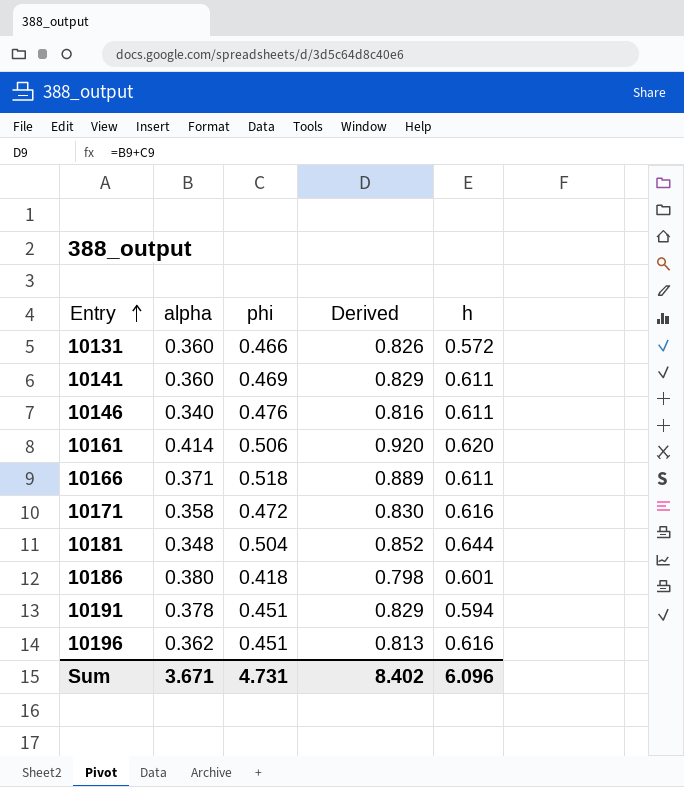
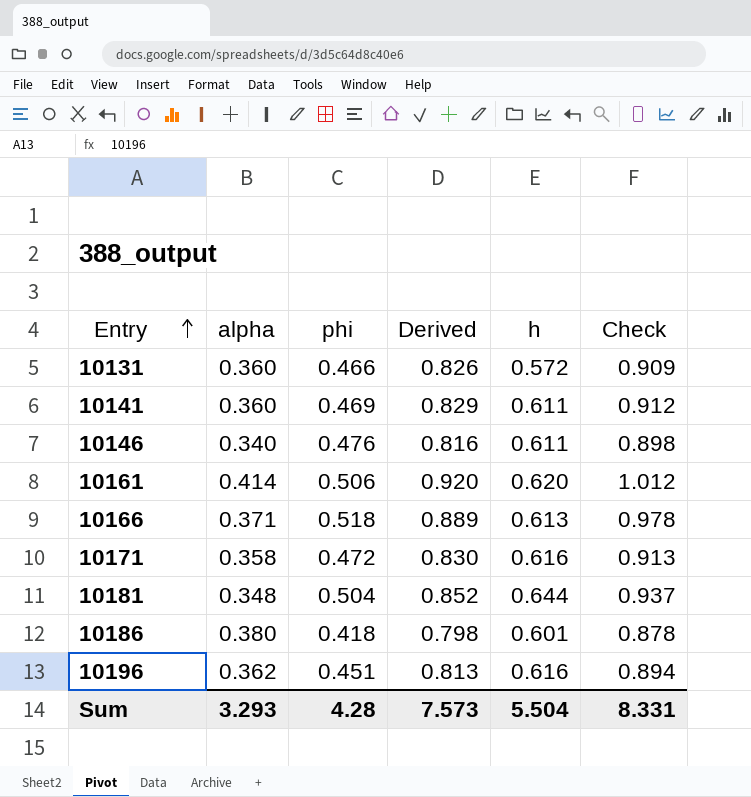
column Check | formula: none -> [Derived] * 1.1
row 10191: 0.378 | 0.451 | 0.829 | 0.594 -> none
10166 | h: 0.611 -> 0.613
Sum | alpha: 3.671 -> 3.293
Sum | phi: 4.731 -> 4.28
Sum | Derived: 8.402 -> 7.573
Sum | h: 6.096 -> 5.504

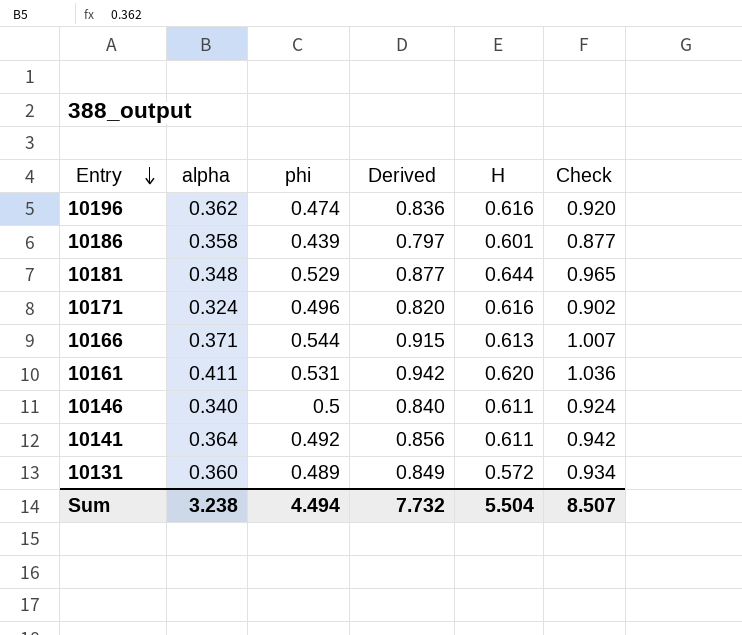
row order: Entry ascending -> Entry descending
column name: h -> H
10196 | phi: 0.451 -> 0.474
10196 | Derived: 0.813 -> 0.836
10196 | Check: 0.894 -> 0.920
10186 | alpha: 0.380 -> 0.358
10186 | phi: 0.418 -> 0.439
10186 | Derived: 0.798 -> 0.797
10186 | Check: 0.878 -> 0.877
10181 | phi: 0.504 -> 0.529
10181 | Derived: 0.852 -> 0.877
10181 | Check: 0.937 -> 0.965
10171 | alpha: 0.358 -> 0.324
10171 | phi: 0.472 -> 0.496
10171 | Derived: 0.830 -> 0.820
10171 | Check: 0.913 -> 0.902
10166 | phi: 0.518 -> 0.544
10166 | Derived: 0.889 -> 0.915
10166 | Check: 0.978 -> 1.007
10161 | alpha: 0.414 -> 0.411
10161 | phi: 0.506 -> 0.531
10161 | Derived: 0.920 -> 0.942
10161 | Check: 1.012 -> 1.036
10146 | phi: 0.476 -> 0.5
10146 | Derived: 0.816 -> 0.840
10146 | Check: 0.898 -> 0.924
10141 | alpha: 0.360 -> 0.364
10141 | phi: 0.469 -> 0.492
10141 | Derived: 0.829 -> 0.856
10141 | Check: 0.912 -> 0.942
10131 | phi: 0.466 -> 0.489
10131 | Derived: 0.826 -> 0.849
10131 | Check: 0.909 -> 0.934
Sum | alpha: 3.293 -> 3.238
Sum | phi: 4.28 -> 4.494
Sum | Derived: 7.573 -> 7.732
Sum | Check: 8.331 -> 8.507

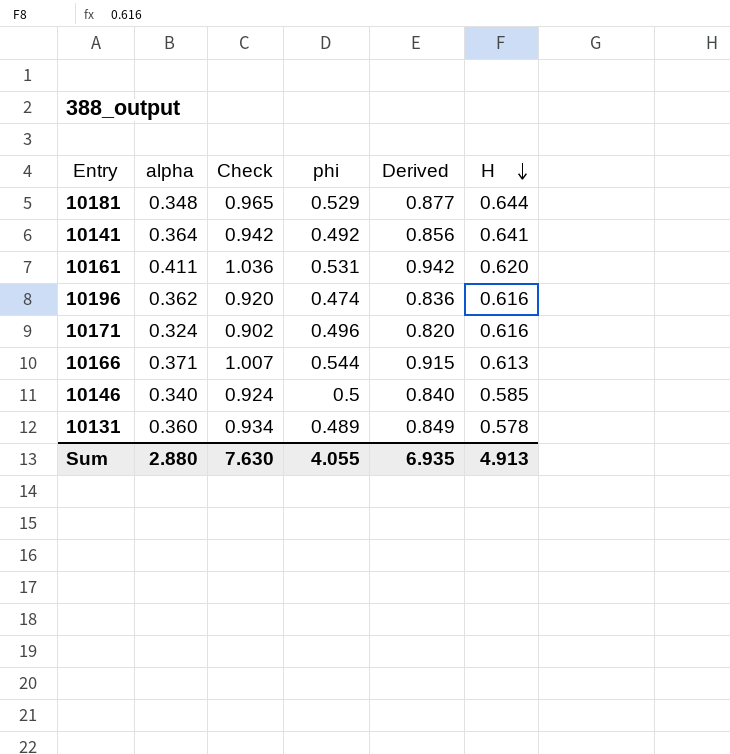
row order: Entry descending -> H descending
column Check | position: 6 -> 3
row 10186: 0.358 | 0.439 | 0.797 | 0.601 | 0.877 -> none
10141 | H: 0.611 -> 0.641
10146 | H: 0.611 -> 0.585
10131 | H: 0.572 -> 0.578
Sum | alpha: 3.238 -> 2.880
Sum | Check: 8.507 -> 7.630
Sum | phi: 4.494 -> 4.055
Sum | Derived: 7.732 -> 6.935
Sum | H: 5.504 -> 4.913

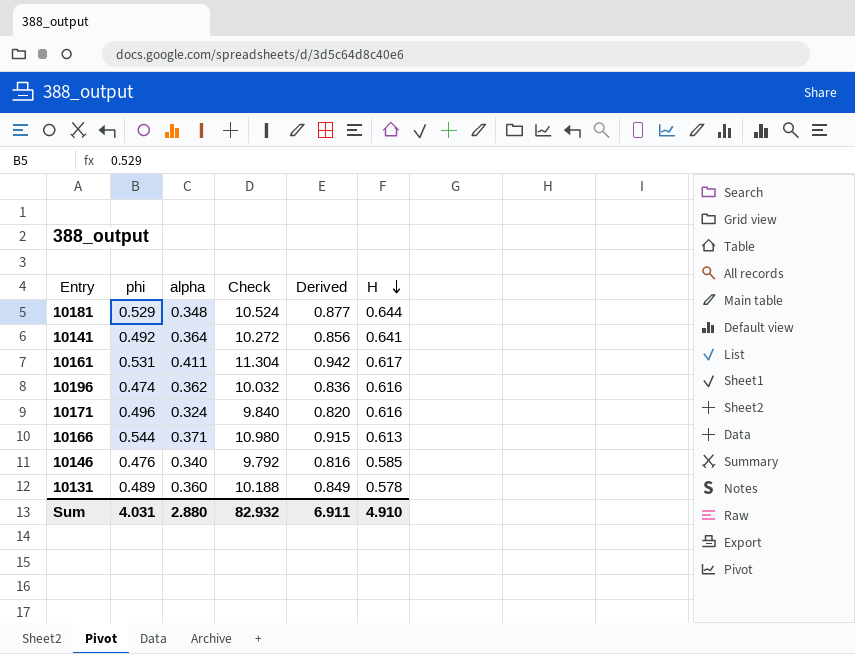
column phi | position: 4 -> 2
column Check | formula: [Derived] * 1.1 -> [Derived] * 12
10161 | H: 0.620 -> 0.617
10146 | phi: 0.5 -> 0.476
10146 | Derived: 0.840 -> 0.816
Sum | phi: 4.055 -> 4.031
Sum | Check: 7.630 -> 82.932
Sum | Derived: 6.935 -> 6.911
Sum | H: 4.913 -> 4.910

